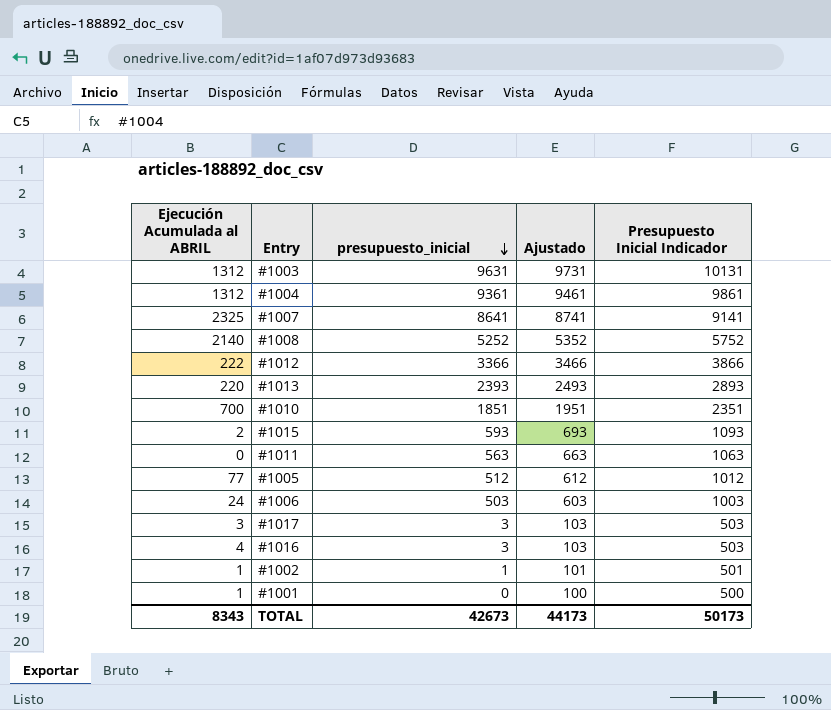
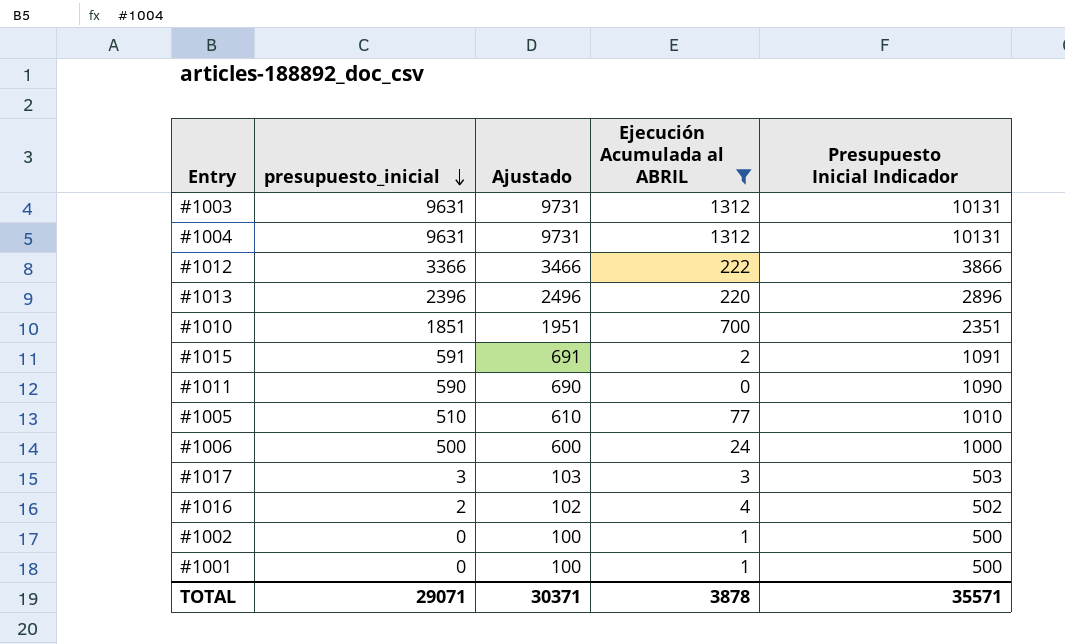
filter: none -> Ejecución Acumulada al ABRIL <= 1312
column Ejecución Acumulada al ABRIL | position: 1 -> 4
#1004 | presupuesto_inicial: 9361 -> 9631
#1004 | Ajustado: 9461 -> 9731
#1004 | Presupuesto Inicial Indicador: 9861 -> 10131
#1013 | presupuesto_inicial: 2393 -> 2396
#1013 | Ajustado: 2493 -> 2496
#1013 | Presupuesto Inicial Indicador: 2893 -> 2896
#1015 | presupuesto_inicial: 593 -> 591
#1015 | Ajustado: 693 -> 691
#1015 | Presupuesto Inicial Indicador: 1093 -> 1091
#1011 | presupuesto_inicial: 563 -> 590
#1011 | Ajustado: 663 -> 690
#1011 | Presupuesto Inicial Indicador: 1063 -> 1090
#1005 | presupuesto_inicial: 512 -> 510
#1005 | Ajustado: 612 -> 610
#1005 | Presupuesto Inicial Indicador: 1012 -> 1010
#1006 | presupuesto_inicial: 503 -> 500
#1006 | Ajustado: 603 -> 600
#1006 | Presupuesto Inicial Indicador: 1003 -> 1000
#1016 | presupuesto_inicial: 3 -> 2
#1016 | Ajustado: 103 -> 102
#1016 | Presupuesto Inicial Indicador: 503 -> 502
#1002 | presupuesto_inicial: 1 -> 0
#1002 | Ajustado: 101 -> 100
#1002 | Presupuesto Inicial Indicador: 501 -> 500
TOTAL | presupuesto_inicial: 42673 -> 29071
TOTAL | Ajustado: 44173 -> 30371
TOTAL | Ejecución Acumulada al ABRIL: 8343 -> 3878
TOTAL | Presupuesto Inicial Indicador: 50173 -> 35571

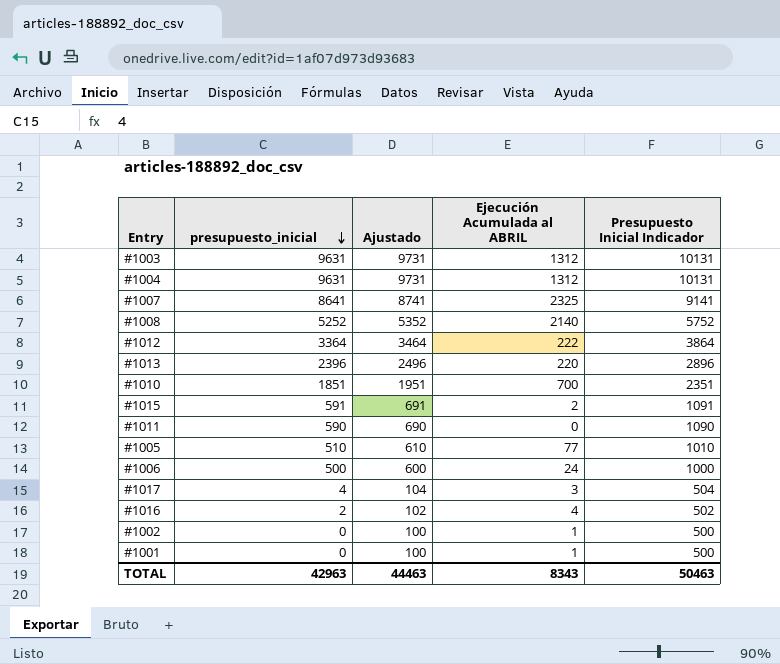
filter: Ejecución Acumulada al ABRIL <= 1312 -> none
#1012 | presupuesto_inicial: 3366 -> 3364
#1012 | Ajustado: 3466 -> 3464
#1012 | Presupuesto Inicial Indicador: 3866 -> 3864
#1017 | presupuesto_inicial: 3 -> 4
#1017 | Ajustado: 103 -> 104
#1017 | Presupuesto Inicial Indicador: 503 -> 504
TOTAL | presupuesto_inicial: 29071 -> 42963
TOTAL | Ajustado: 30371 -> 44463
TOTAL | Ejecución Acumulada al ABRIL: 3878 -> 8343
TOTAL | Presupuesto Inicial Indicador: 35571 -> 50463

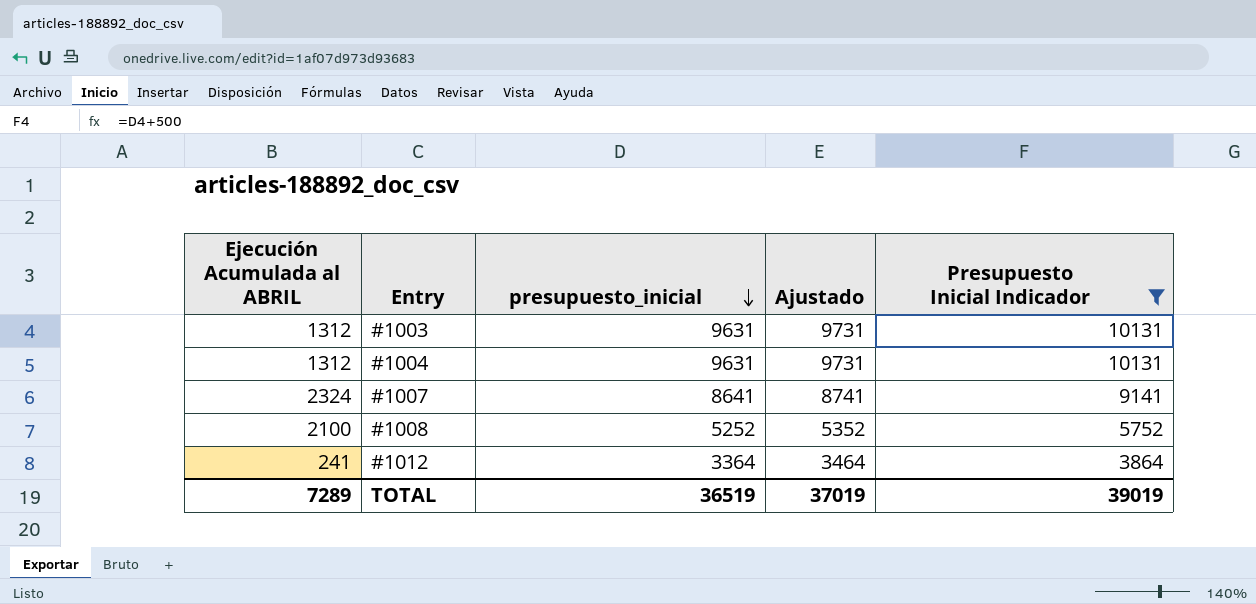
filter: none -> Presupuesto Inicial Indicador >= 3864
column Ejecución Acumulada al ABRIL | position: 4 -> 1
#1007 | Ejecución Acumulada al ABRIL: 2325 -> 2324
#1008 | Ejecución Acumulada al ABRIL: 2140 -> 2100
#1012 | Ejecución Acumulada al ABRIL: 222 -> 241
TOTAL | Ejecución Acumulada al ABRIL: 8343 -> 7289
TOTAL | presupuesto_inicial: 42963 -> 36519
TOTAL | Ajustado: 44463 -> 37019
TOTAL | Presupuesto Inicial Indicador: 50463 -> 39019

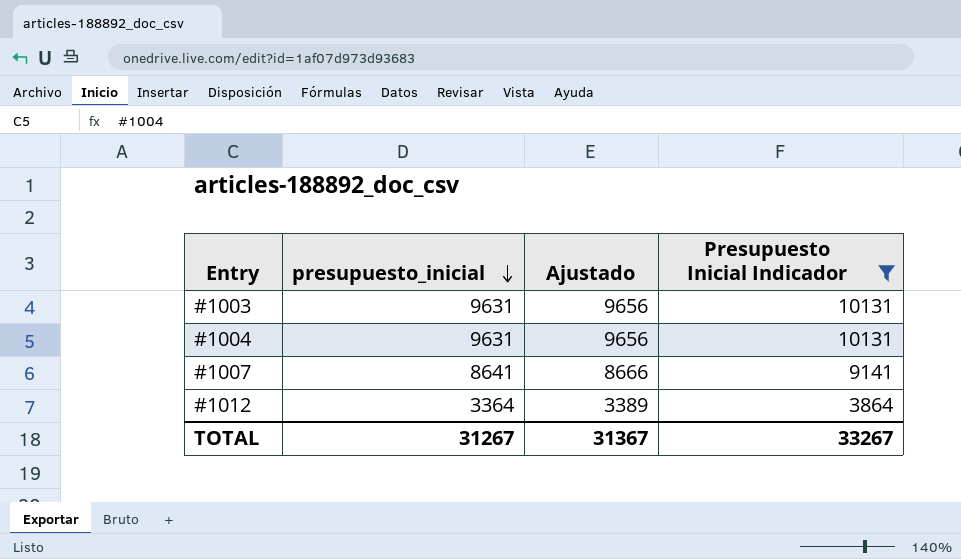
column Ejecución Acumulada al ABRIL | position: 1 -> none
column Ajustado | formula: [presupuesto_inicial] + 100 -> [presupuesto_inicial] + 25
row #1008: 2100 | 5252 | 5352 | 5752 -> none
TOTAL | presupuesto_inicial: 36519 -> 31267
TOTAL | Ajustado: 37019 -> 31367
TOTAL | Presupuesto Inicial Indicador: 39019 -> 33267

